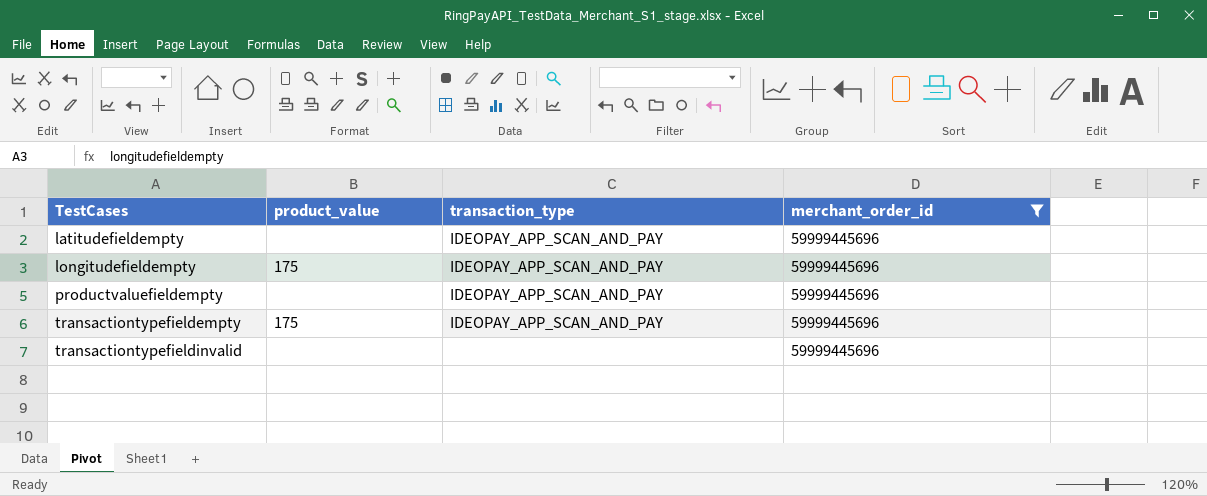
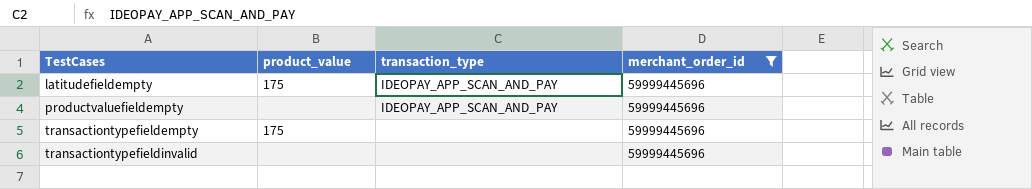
row longitudefieldempty: 175 | IDEOPAY_APP_SCAN_AND_PAY | 59999445696 -> none
latitudefieldempty | product_value: none -> 175
transactiontypefieldempty | transaction_type: IDEOPAY_APP_SCAN_AND_PAY -> none

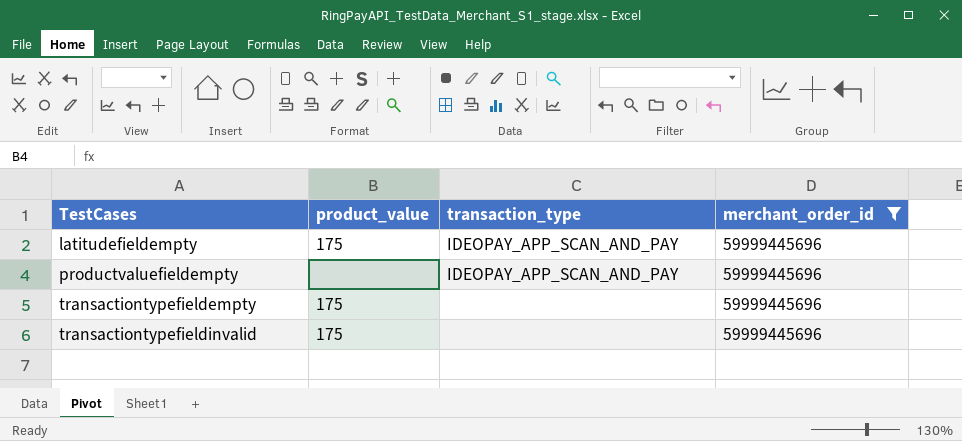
transactiontypefieldinvalid | product_value: none -> 175

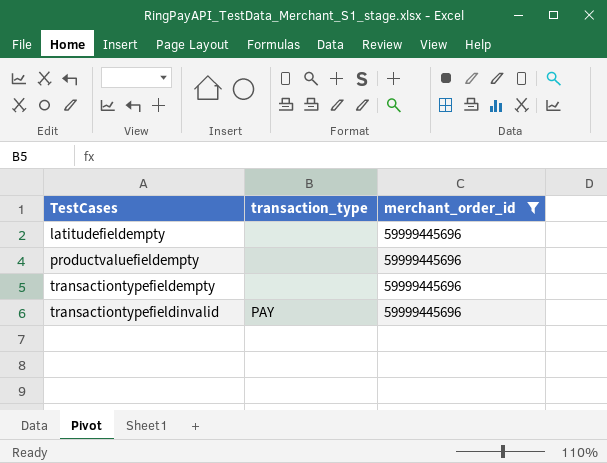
column product_value | position: 2 -> none
latitudefieldempty | transaction_type: IDEOPAY_APP_SCAN_AND_PAY -> none
productvaluefieldempty | transaction_type: IDEOPAY_APP_SCAN_AND_PAY -> none
transactiontypefieldinvalid | transaction_type: none -> PAY

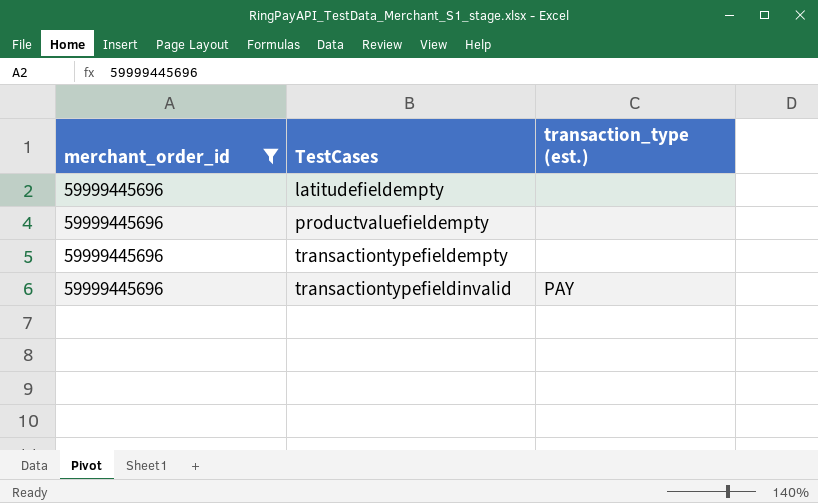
column merchant_order_id | position: 3 -> 1
column name: transaction_type -> transaction_type (est.)

